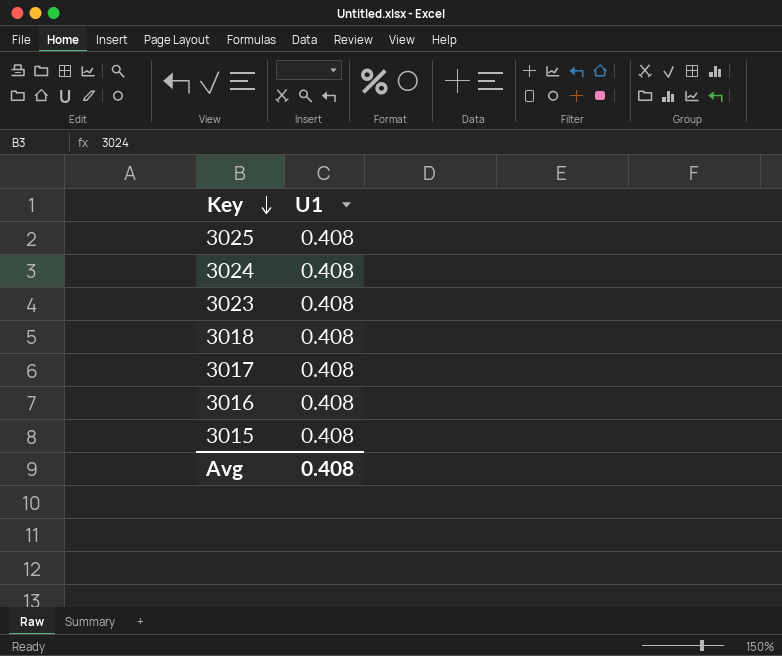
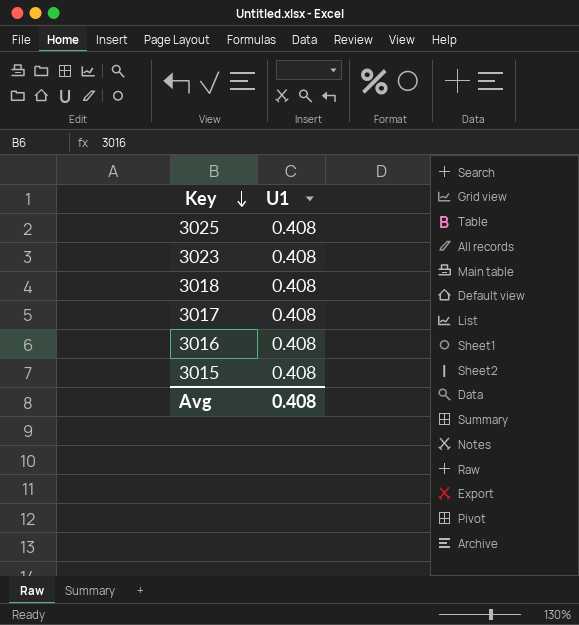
row 3024: 0.408 -> none

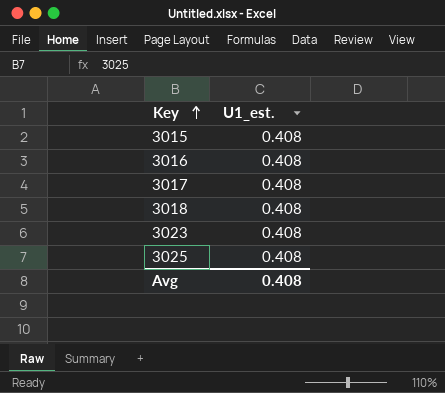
row order: Key descending -> Key ascending
column name: U1 -> U1_est.

